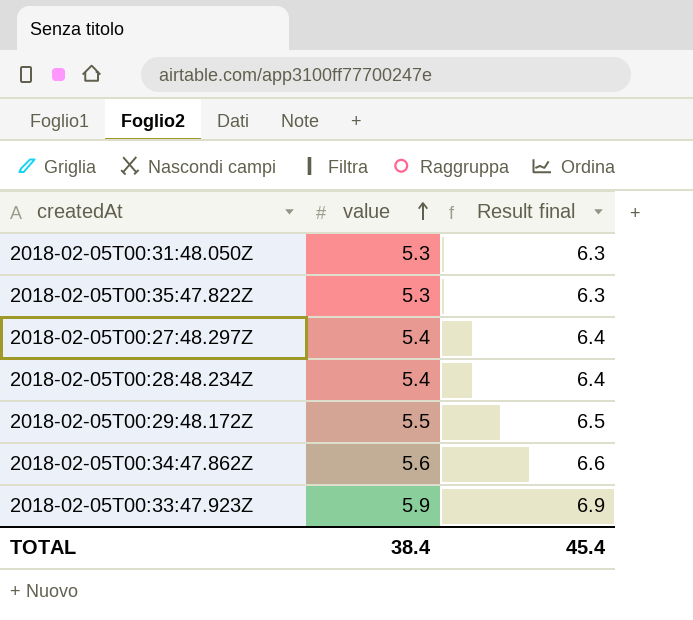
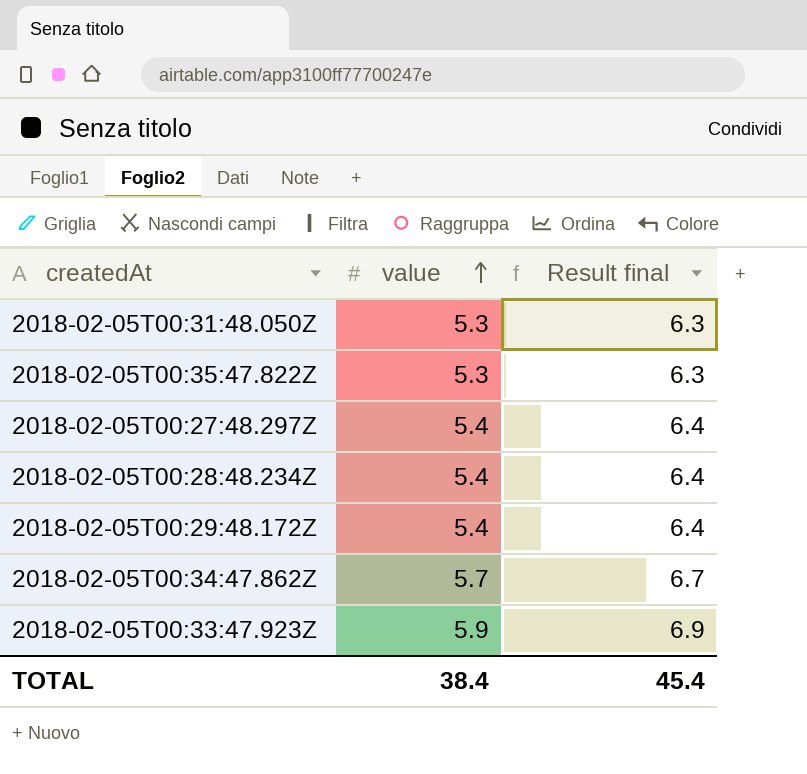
2018-02-05T00:29:48.172Z | value: 5.5 -> 5.4
2018-02-05T00:29:48.172Z | Result final: 6.5 -> 6.4
2018-02-05T00:34:47.862Z | value: 5.6 -> 5.7
2018-02-05T00:34:47.862Z | Result final: 6.6 -> 6.7

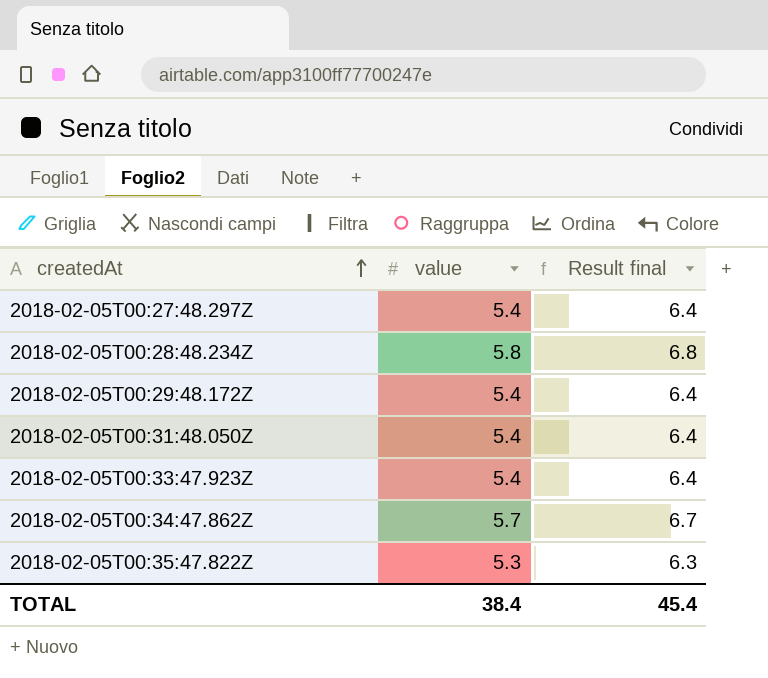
row order: value ascending -> createdAt ascending
2018-02-05T00:28:48.234Z | value: 5.4 -> 5.8
2018-02-05T00:28:48.234Z | Result final: 6.4 -> 6.8
2018-02-05T00:31:48.050Z | value: 5.3 -> 5.4
2018-02-05T00:31:48.050Z | Result final: 6.3 -> 6.4
2018-02-05T00:33:47.923Z | value: 5.9 -> 5.4
2018-02-05T00:33:47.923Z | Result final: 6.9 -> 6.4

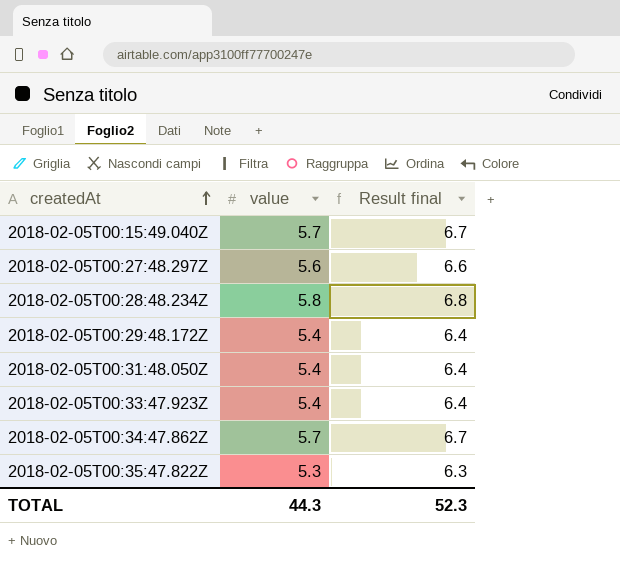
row 2018-02-05T00:15:49.040Z: none -> 5.7 | 6.7
2018-02-05T00:27:48.297Z | value: 5.4 -> 5.6
2018-02-05T00:27:48.297Z | Result final: 6.4 -> 6.6
TOTAL | value: 38.4 -> 44.3
TOTAL | Result final: 45.4 -> 52.3

